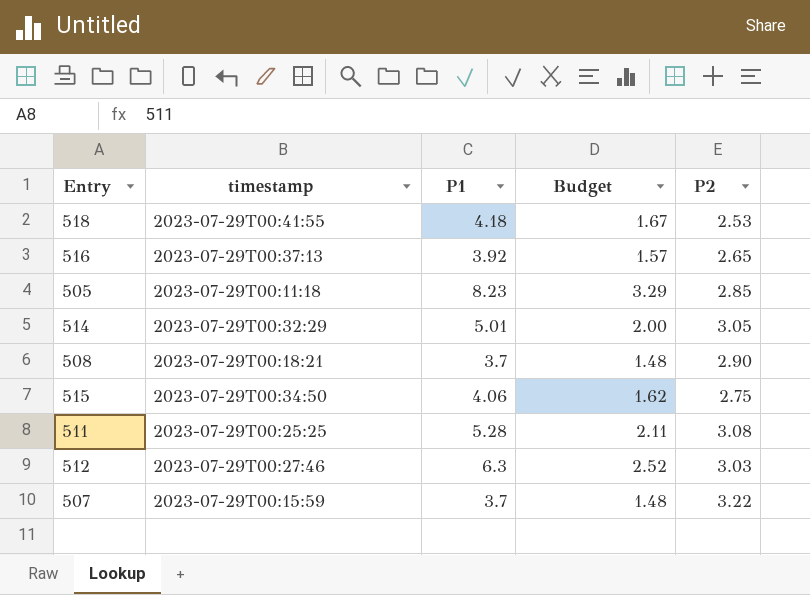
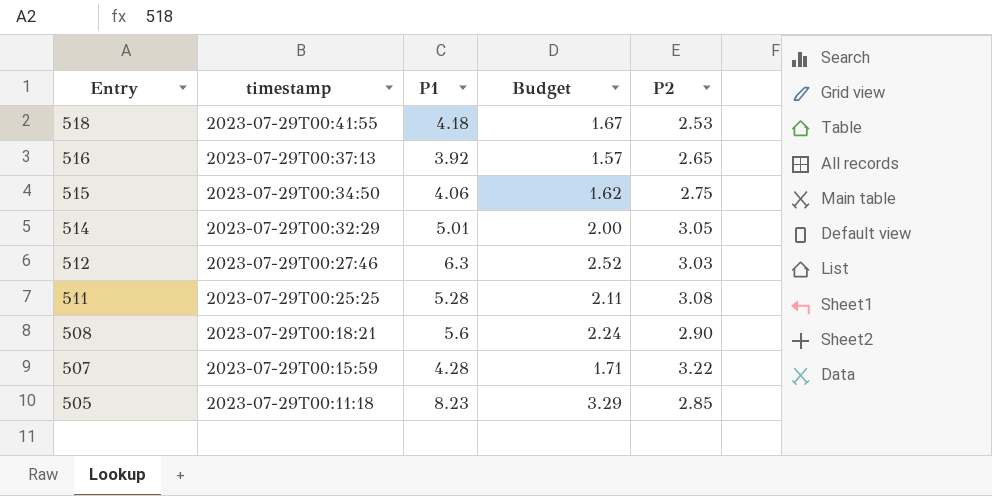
row order: none -> Entry descending
508 | P1: 3.7 -> 5.6
508 | Budget: 1.48 -> 2.24
507 | P1: 3.7 -> 4.28
507 | Budget: 1.48 -> 1.71

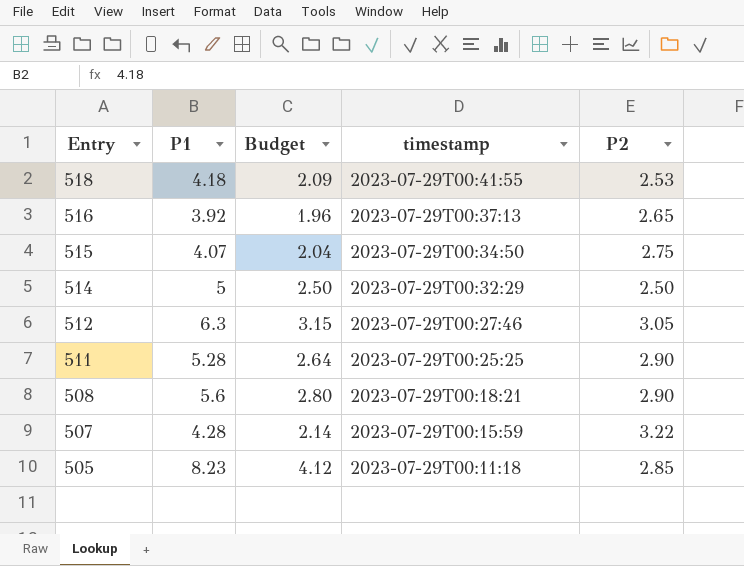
column Budget | formula: [P1] * 0.4 -> [P1] * 0.5
column timestamp | position: 2 -> 4
515 | P1: 4.06 -> 4.07
514 | P1: 5.01 -> 5
514 | P2: 3.05 -> 2.50
512 | P2: 3.03 -> 3.05
511 | P2: 3.08 -> 2.90

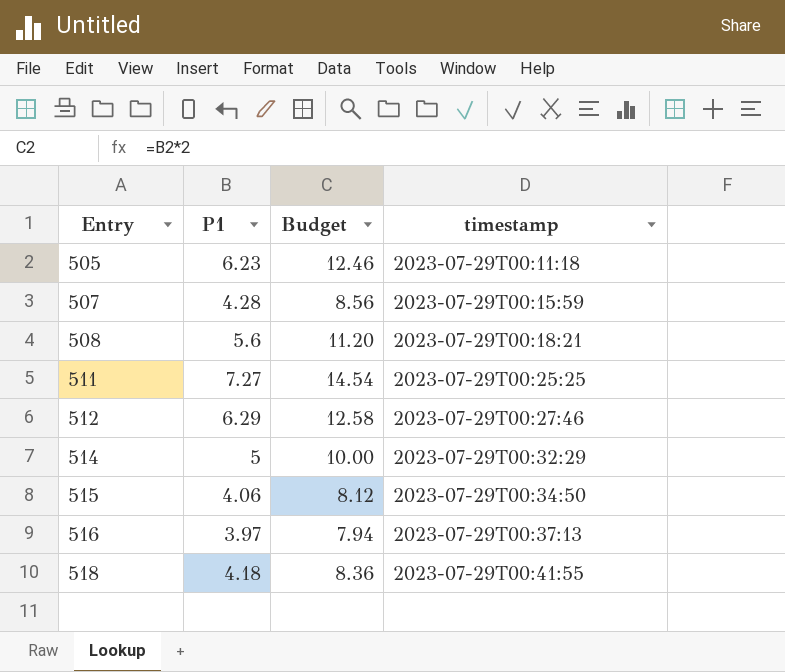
row order: Entry descending -> Entry ascending
column P2 | position: 5 -> none
column Budget | formula: [P1] * 0.5 -> [P1] * 2
505 | P1: 8.23 -> 6.23
511 | P1: 5.28 -> 7.27
512 | P1: 6.3 -> 6.29
515 | P1: 4.07 -> 4.06
516 | P1: 3.92 -> 3.97

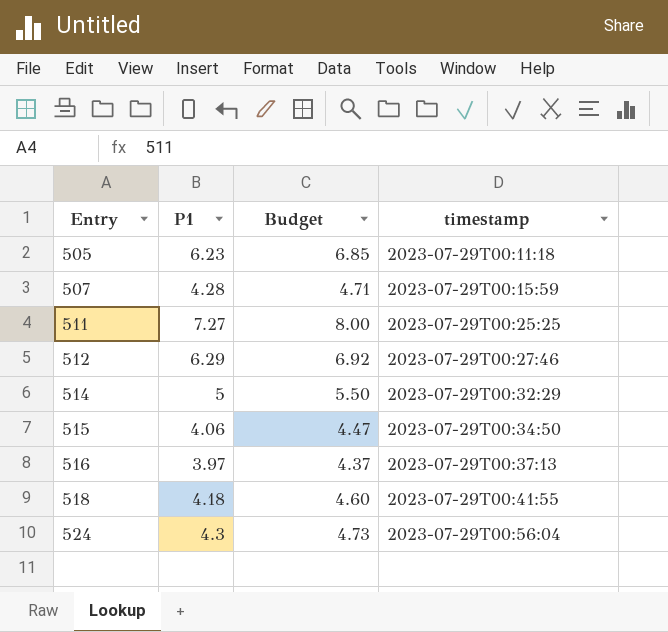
column Budget | formula: [P1] * 2 -> [P1] * 1.1
row 508: 5.6 | 11.20 | 2023-07-29T00:18:21 -> none
row 524: none -> 4.3 | 4.73 | 2023-07-29T00:56:04

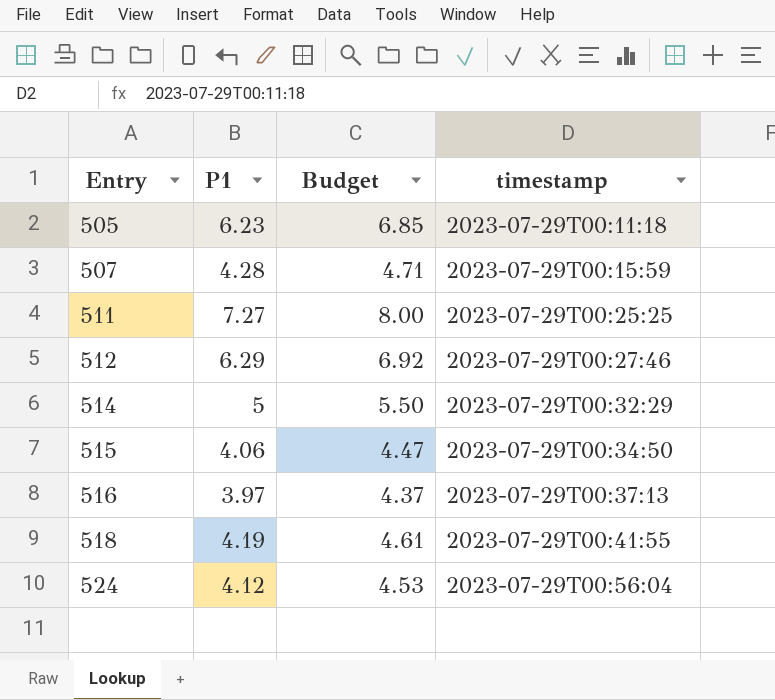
518 | P1: 4.18 -> 4.19
518 | Budget: 4.60 -> 4.61
524 | P1: 4.3 -> 4.12
524 | Budget: 4.73 -> 4.53

